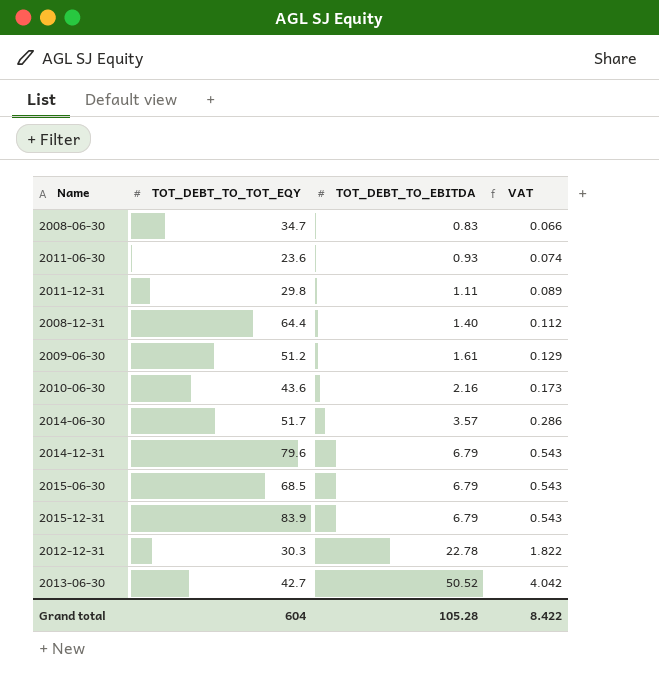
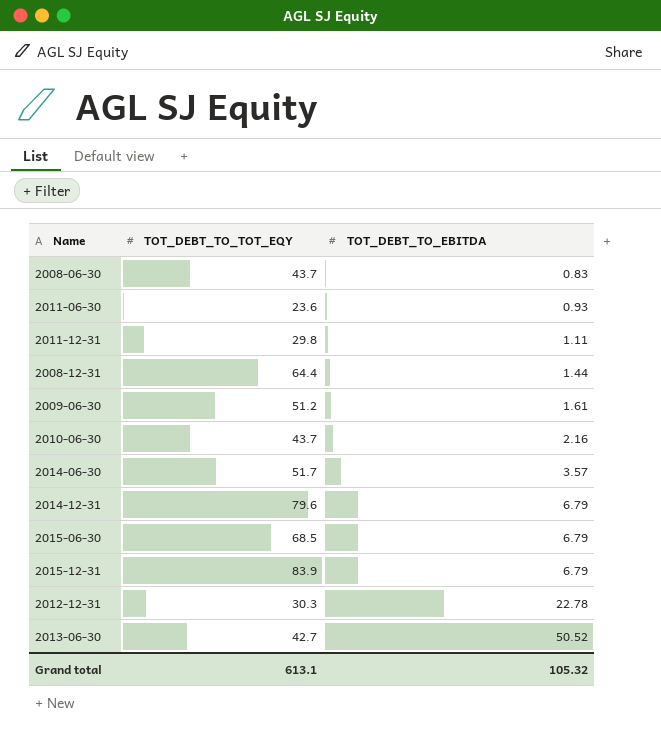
column VAT | formula: [TOT_DEBT_TO_EBITDA] * 0.08 -> none
2008-06-30 | TOT_DEBT_TO_TOT_EQY: 34.7 -> 43.7
2008-12-31 | TOT_DEBT_TO_EBITDA: 1.40 -> 1.44
2010-06-30 | TOT_DEBT_TO_TOT_EQY: 43.6 -> 43.7
Grand total | TOT_DEBT_TO_TOT_EQY: 604 -> 613.1
Grand total | TOT_DEBT_TO_EBITDA: 105.28 -> 105.32

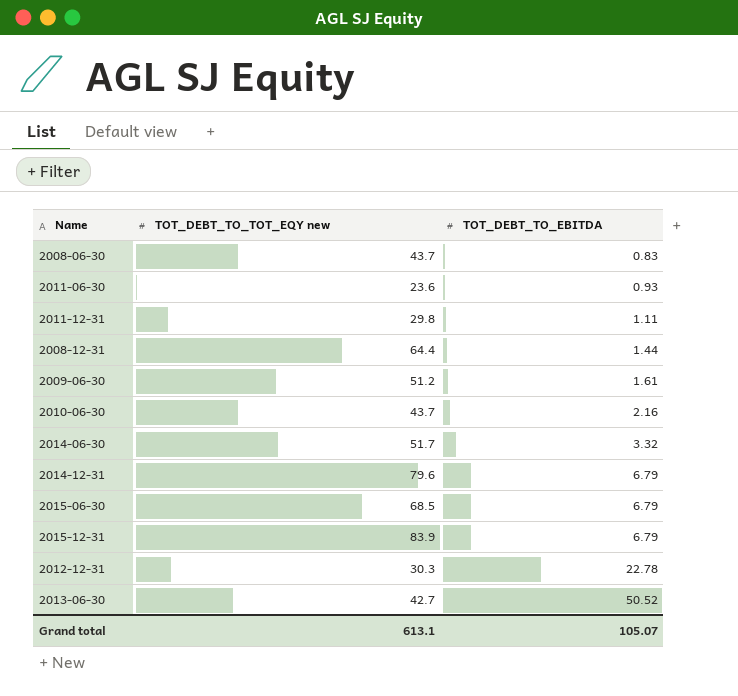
column name: TOT_DEBT_TO_TOT_EQY -> TOT_DEBT_TO_TOT_EQY new
2014-06-30 | TOT_DEBT_TO_EBITDA: 3.57 -> 3.32
Grand total | TOT_DEBT_TO_EBITDA: 105.32 -> 105.07

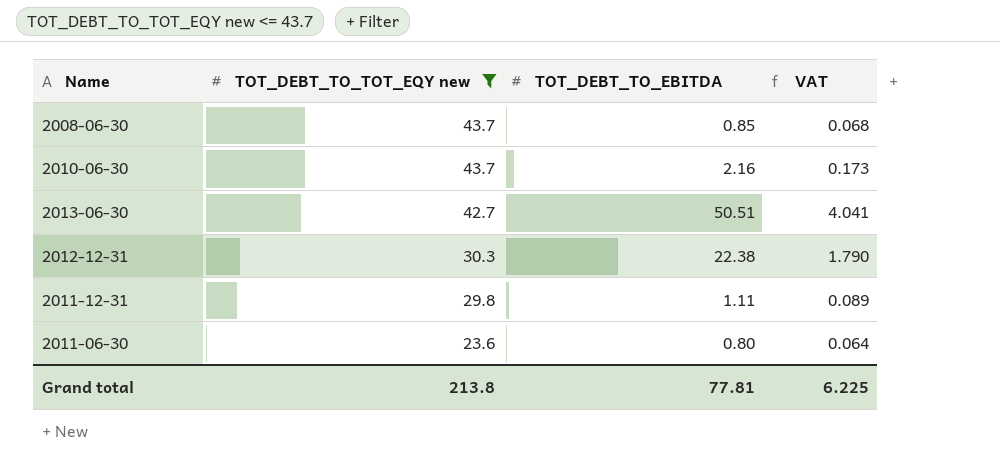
filter: none -> TOT_DEBT_TO_TOT_EQY new <= 43.7
row order: TOT_DEBT_TO_EBITDA ascending -> TOT_DEBT_TO_TOT_EQY new descending
column VAT | formula: none -> [TOT_DEBT_TO_EBITDA] * 0.08
2008-06-30 | TOT_DEBT_TO_EBITDA: 0.83 -> 0.85
2013-06-30 | TOT_DEBT_TO_EBITDA: 50.52 -> 50.51
2012-12-31 | TOT_DEBT_TO_EBITDA: 22.78 -> 22.38
2011-06-30 | TOT_DEBT_TO_EBITDA: 0.93 -> 0.80
Grand total | TOT_DEBT_TO_TOT_EQY new: 613.1 -> 213.8
Grand total | TOT_DEBT_TO_EBITDA: 105.07 -> 77.81

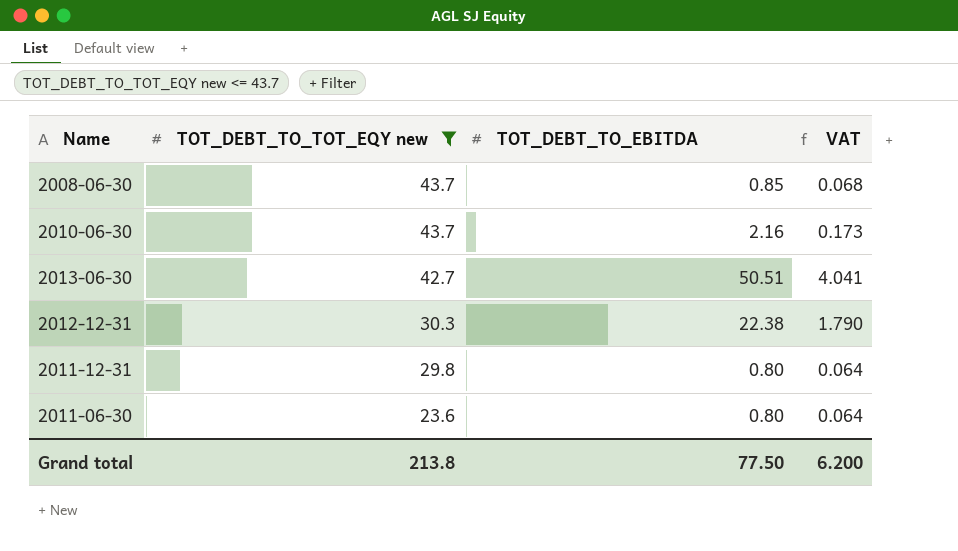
2011-12-31 | TOT_DEBT_TO_EBITDA: 1.11 -> 0.80
2011-12-31 | VAT: 0.089 -> 0.064
Grand total | TOT_DEBT_TO_EBITDA: 77.81 -> 77.50
Grand total | VAT: 6.225 -> 6.200

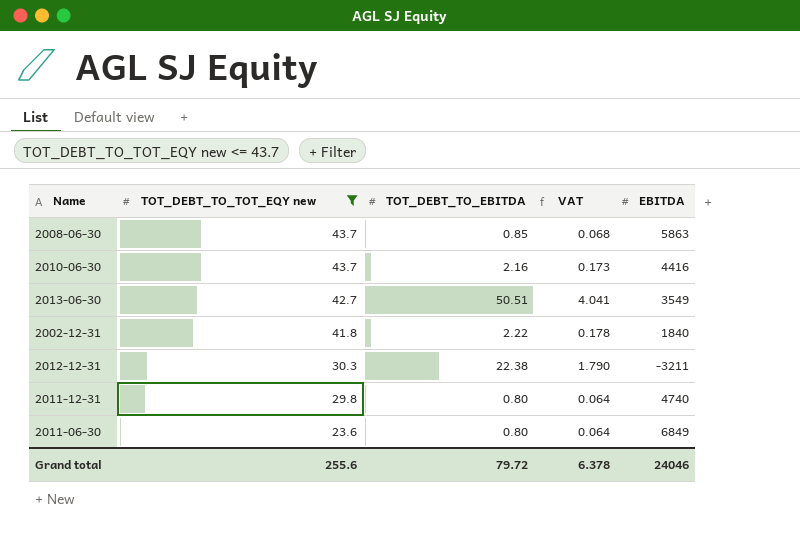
column EBITDA | position: none -> 5
row 2002-12-31: none -> 41.8 | 2.22 | 0.178 | 1840
Grand total | TOT_DEBT_TO_TOT_EQY new: 213.8 -> 255.6
Grand total | TOT_DEBT_TO_EBITDA: 77.50 -> 79.72
Grand total | VAT: 6.200 -> 6.378

